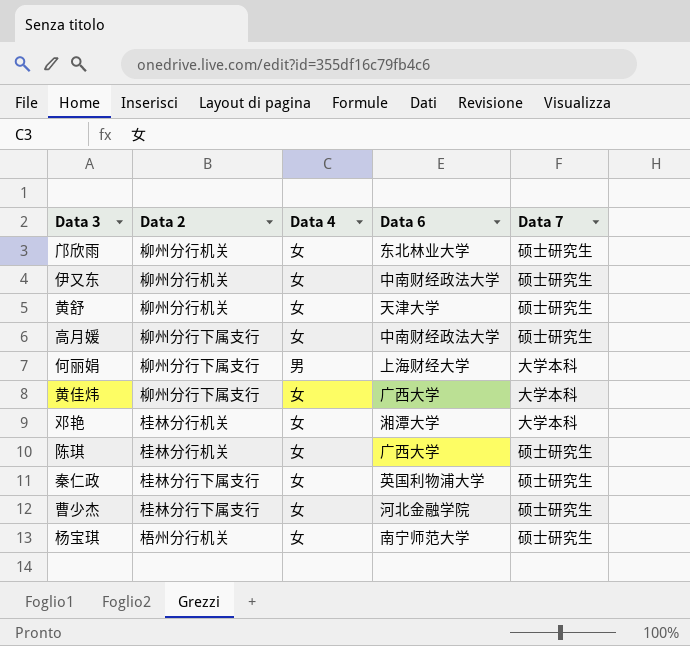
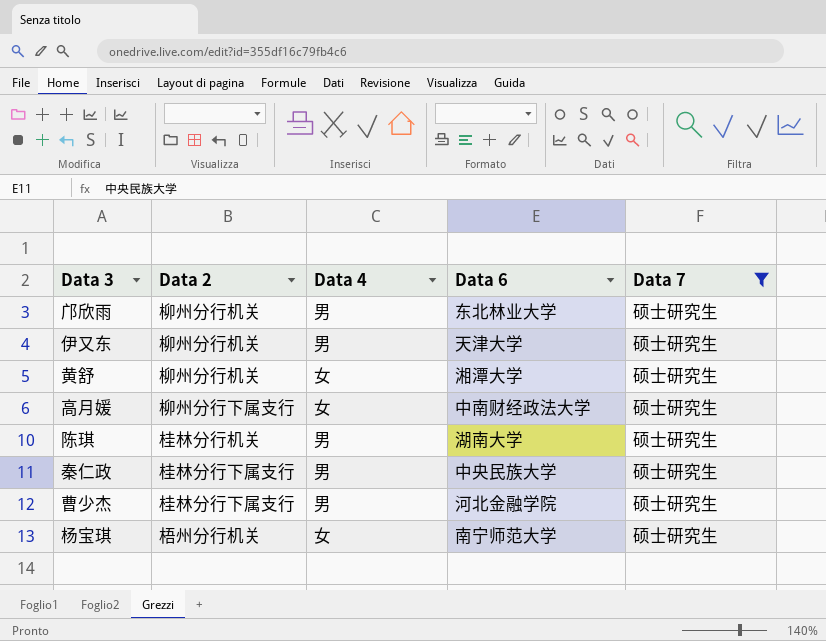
filter: none -> Data 7 = 硕士研究生
邝欣雨 | Data 4: 女 -> 男
伊又东 | Data 4: 女 -> 男
伊又东 | Data 6: 中南财经政法大学 -> 天津大学
黄舒 | Data 6: 天津大学 -> 湘潭大学
陈琪 | Data 4: 女 -> 男
陈琪 | Data 6: 广西大学 -> 湖南大学
秦仁政 | Data 4: 女 -> 男
秦仁政 | Data 6: 英国利物浦大学 -> 中央民族大学
曹少杰 | Data 4: 女 -> 男

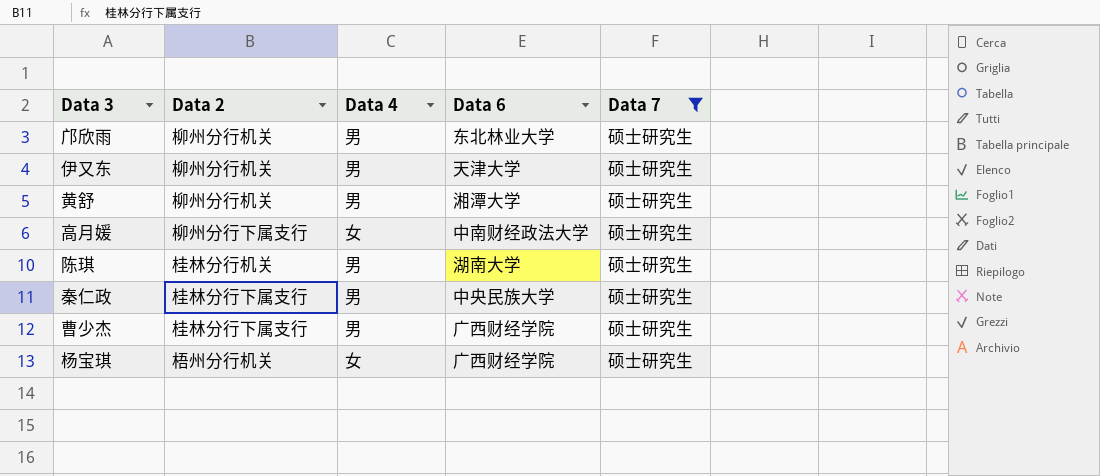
黄舒 | Data 4: 女 -> 男
曹少杰 | Data 6: 河北金融学院 -> 广西财经学院
杨宝琪 | Data 6: 南宁师范大学 -> 广西财经学院

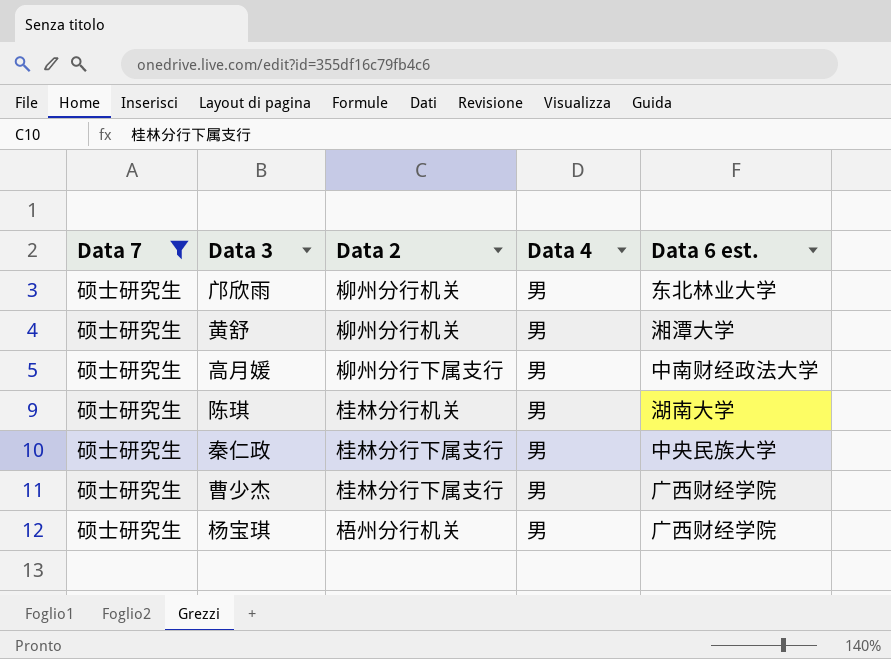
column Data 7 | position: 5 -> 1
column name: Data 6 -> Data 6 est.
row 伊又东: 柳州分行机关 | 男 | 天津大学 | 硕士研究生 -> none
高月媛 | Data 4: 女 -> 男
杨宝琪 | Data 4: 女 -> 男

